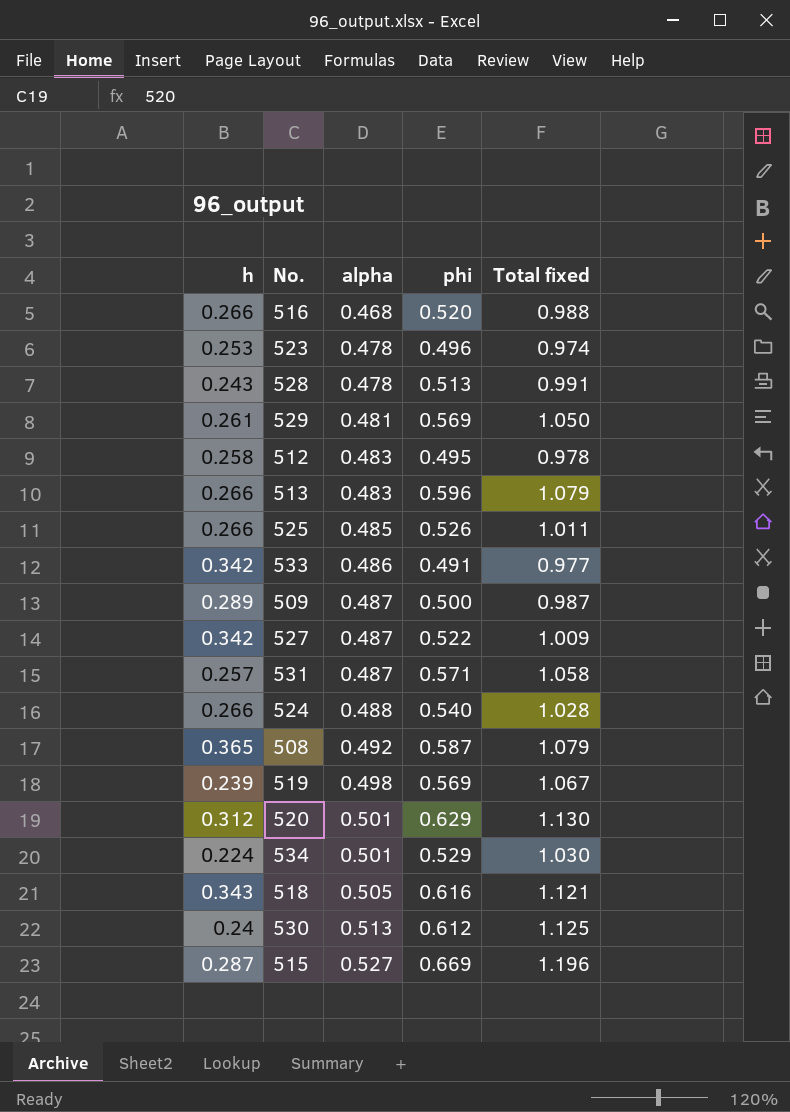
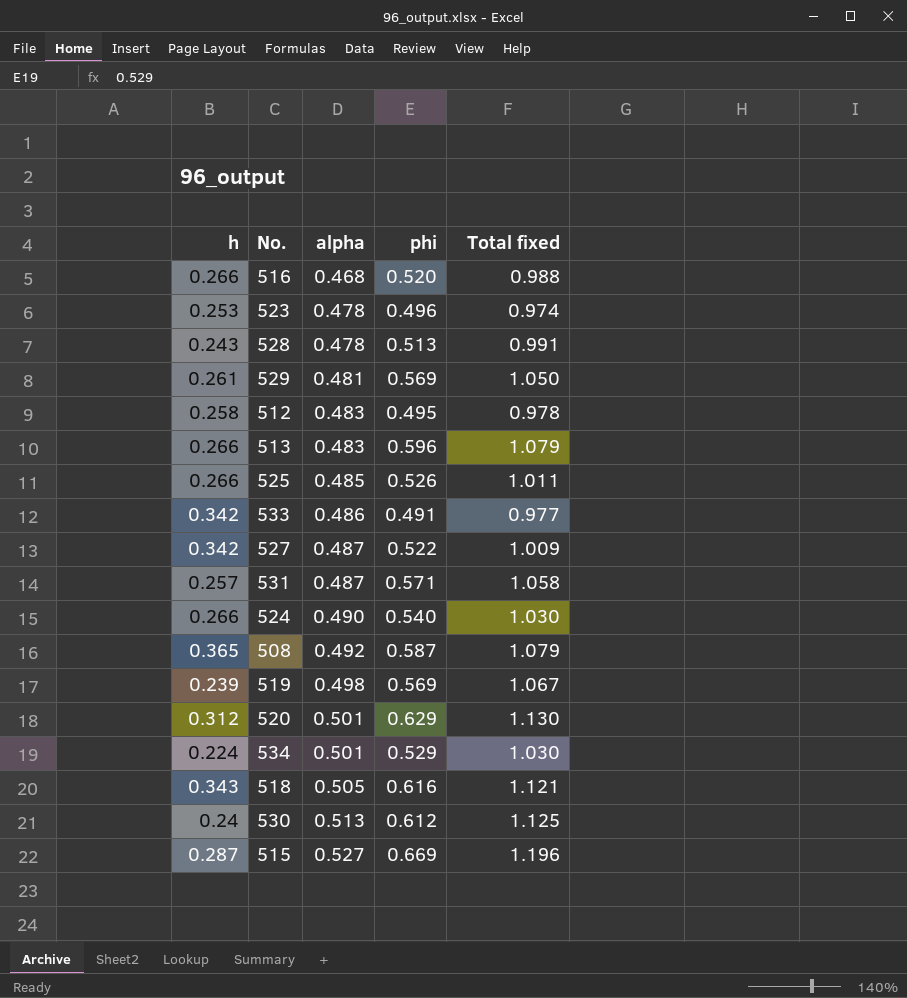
row 509: 0.289 | 0.487 | 0.500 | 0.987 -> none
524 | alpha: 0.488 -> 0.490
524 | Total fixed: 1.028 -> 1.030

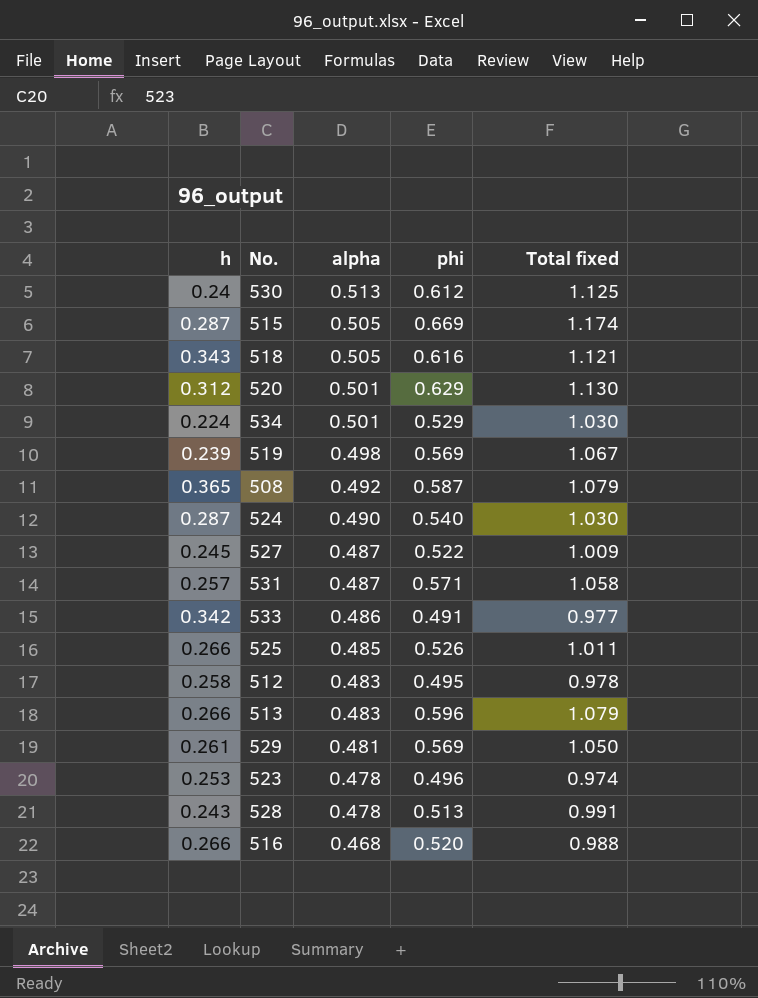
row order: alpha ascending -> alpha descending
515 | alpha: 0.527 -> 0.505
515 | Total fixed: 1.196 -> 1.174
524 | h: 0.266 -> 0.287
527 | h: 0.342 -> 0.245

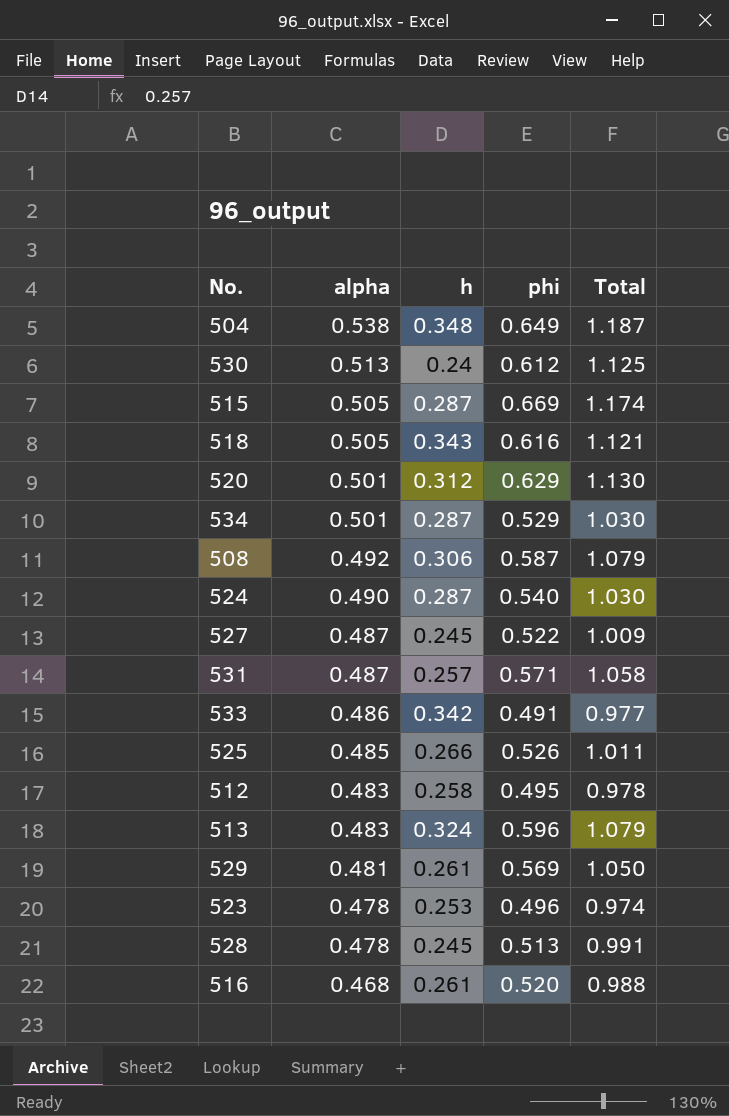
column h | position: 1 -> 3
column name: Total fixed -> Total
row 519: 0.239 | 0.498 | 0.569 | 1.067 -> none
row 504: none -> 0.538 | 0.348 | 0.649 | 1.187
534 | h: 0.224 -> 0.287
508 | h: 0.365 -> 0.306
513 | h: 0.266 -> 0.324
528 | h: 0.243 -> 0.245
516 | h: 0.266 -> 0.261

